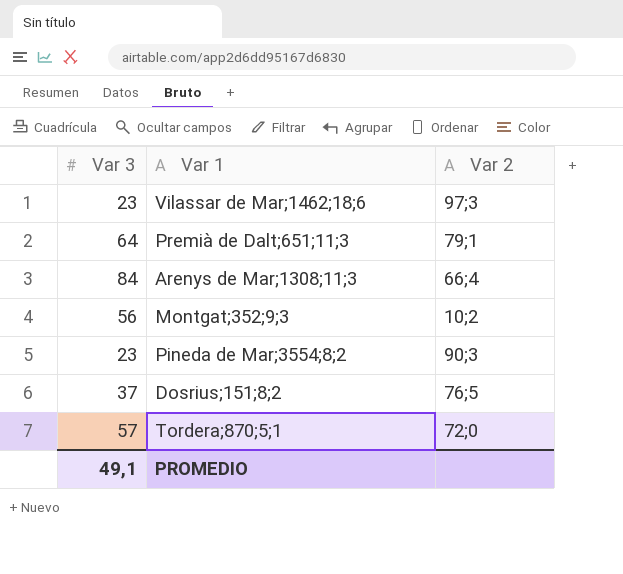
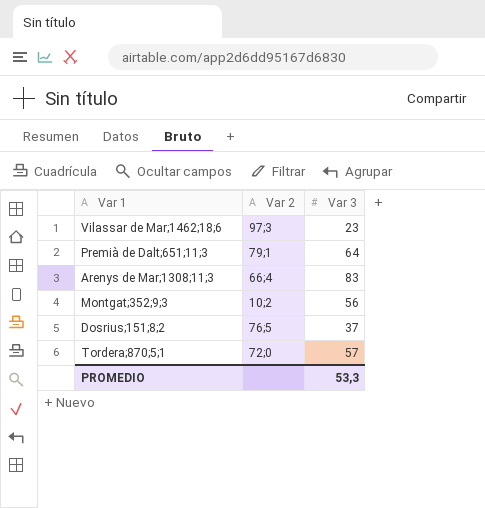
column Var 3 | position: 1 -> 3
row Pineda de Mar;3554;8;2: 23 | 90;3 -> none
Arenys de Mar;1308;11;3 | Var 3: 84 -> 83
PROMEDIO | Var 3: 49,1 -> 53,3

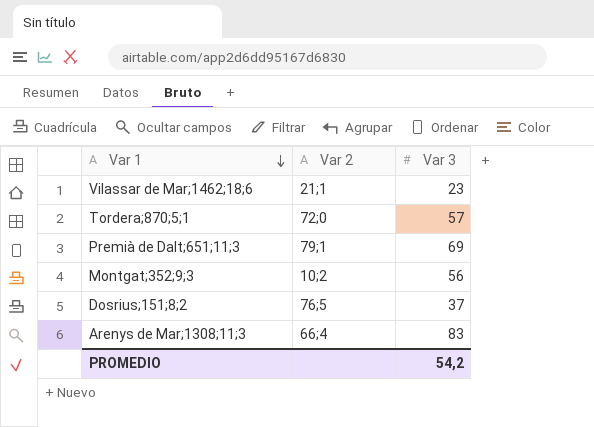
row order: none -> Var 1 descending
Vilassar de Mar;1462;18;6 | Var 2: 97;3 -> 21;1
Premià de Dalt;651;11;3 | Var 3: 64 -> 69
PROMEDIO | Var 3: 53,3 -> 54,2

